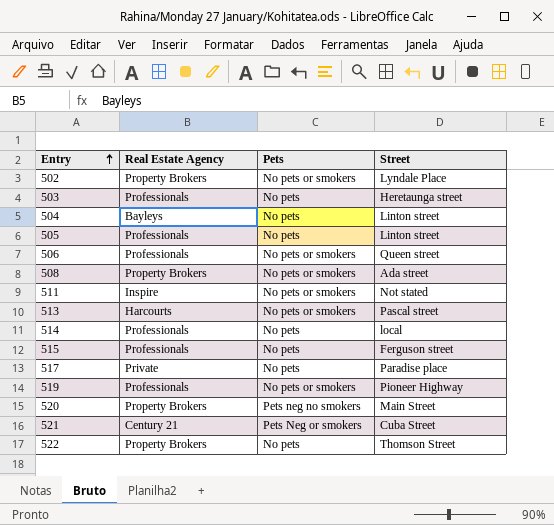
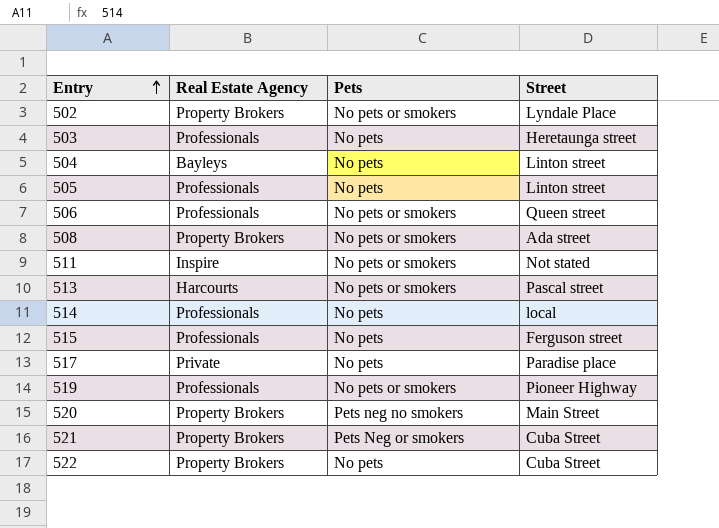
521 | Real Estate Agency: Century 21 -> Property Brokers
522 | Street: Thomson Street -> Cuba Street

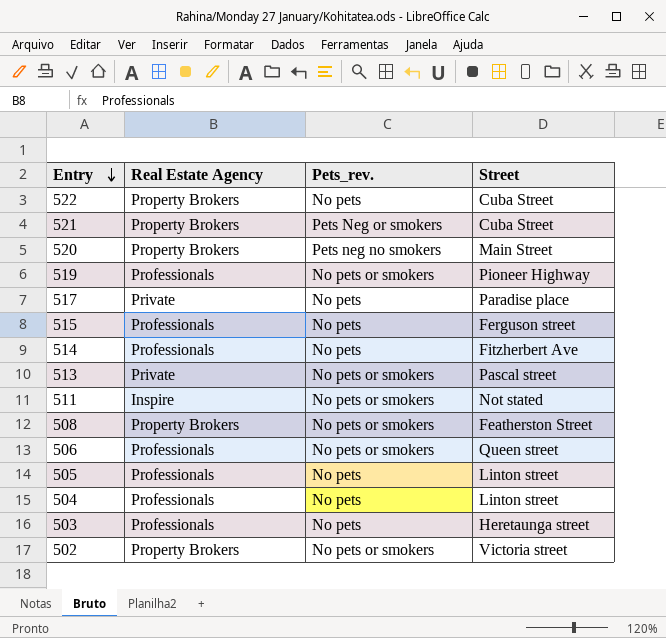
row order: Entry ascending -> Entry descending
column name: Pets -> Pets_rev.
514 | Street: local -> Fitzherbert Ave
513 | Real Estate Agency: Harcourts -> Private
508 | Street: Ada street -> Featherston Street
504 | Real Estate Agency: Bayleys -> Professionals
502 | Street: Lyndale Place -> Victoria street

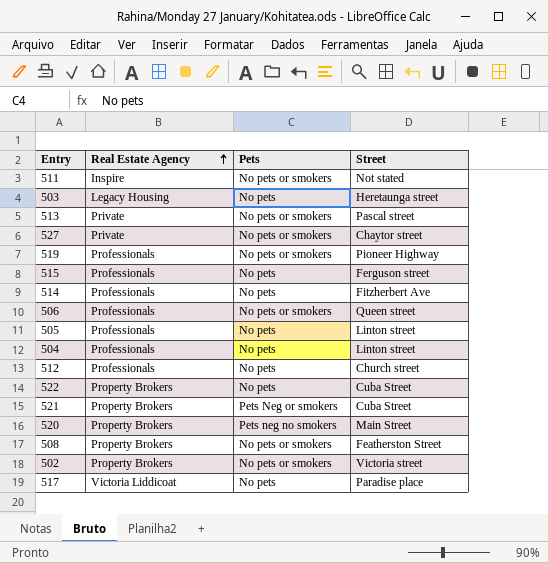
row order: Entry descending -> Real Estate Agency ascending
column name: Pets_rev. -> Pets
503 | Real Estate Agency: Professionals -> Legacy Housing
row 527: none -> Private | No pets or smokers | Chaytor street
row 512: none -> Professionals | No pets | Church street
517 | Real Estate Agency: Private -> Victoria Liddicoat

